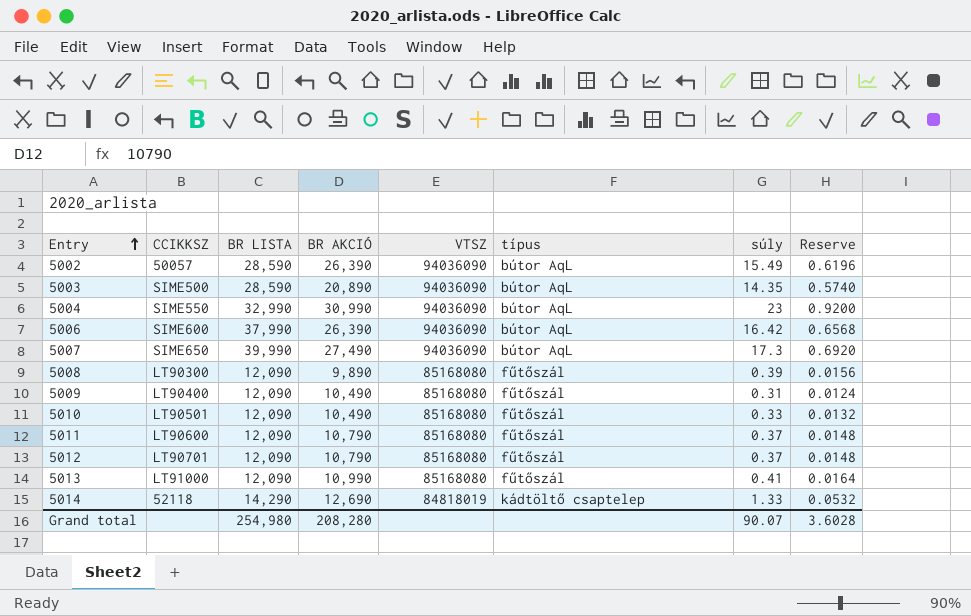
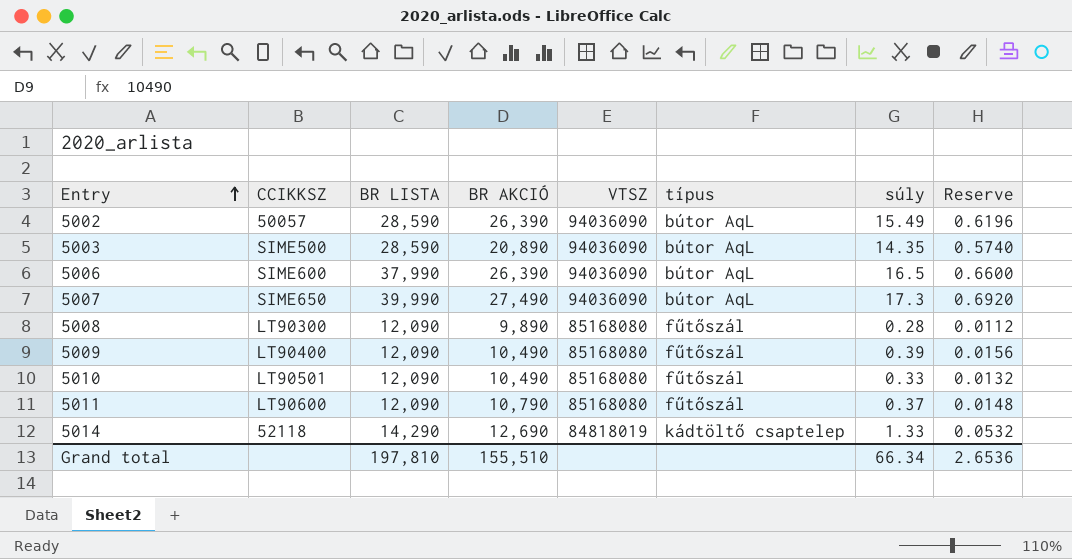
row 5004: SIME550 | 32,990 | 30,990 | 94036090 | bútor AqL | 23 | 0.9200 -> none
row 5012: LT90701 | 12,090 | 10,790 | 85168080 | fűtőszál | 0.37 | 0.0148 -> none
row 5013: LT91000 | 12,090 | 10,990 | 85168080 | fűtőszál | 0.41 | 0.0164 -> none
5006 | súly: 16.42 -> 16.5
5006 | Reserve: 0.6568 -> 0.6600
5008 | súly: 0.39 -> 0.28
5008 | Reserve: 0.0156 -> 0.0112
5009 | súly: 0.31 -> 0.39
5009 | Reserve: 0.0124 -> 0.0156
Grand total | BR LISTA: 254,980 -> 197,810
Grand total | BR AKCIÓ: 208,280 -> 155,510
Grand total | súly: 90.07 -> 66.34
Grand total | Reserve: 3.6028 -> 2.6536

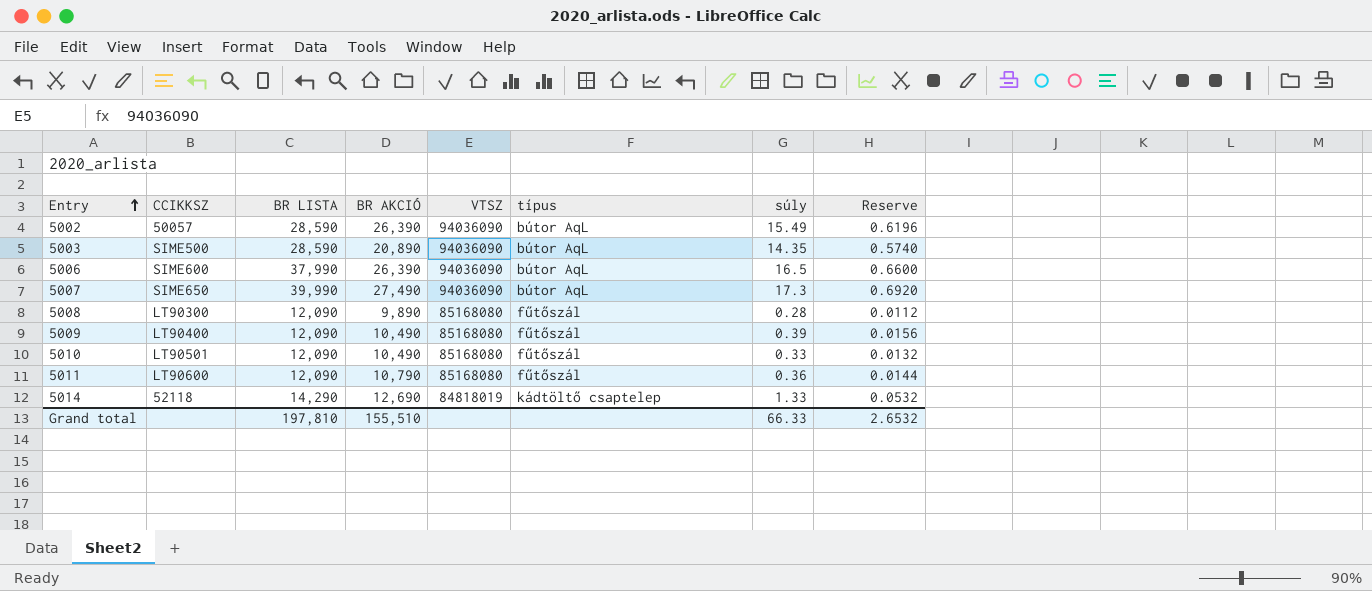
5011 | súly: 0.37 -> 0.36
5011 | Reserve: 0.0148 -> 0.0144
Grand total | súly: 66.34 -> 66.33
Grand total | Reserve: 2.6536 -> 2.6532

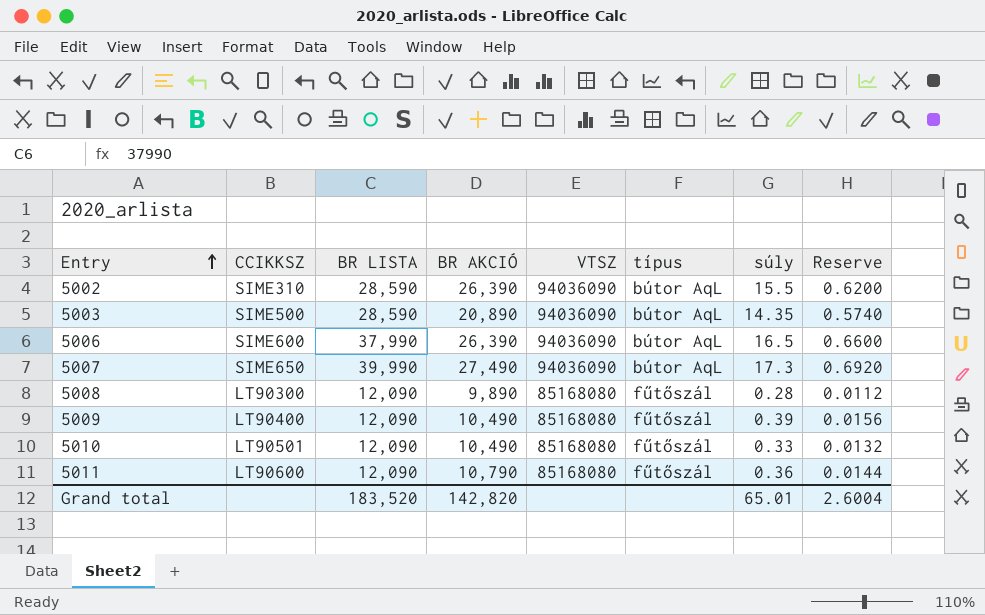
row 5014: 52118 | 14,290 | 12,690 | 84818019 | kádtöltő csaptelep | 1.33 | 0.0532 -> none
5002 | CCIKKSZ: 50057 -> SIME310
5002 | súly: 15.49 -> 15.5
5002 | Reserve: 0.6196 -> 0.6200
Grand total | BR LISTA: 197,810 -> 183,520
Grand total | BR AKCIÓ: 155,510 -> 142,820
Grand total | súly: 66.33 -> 65.01
Grand total | Reserve: 2.6532 -> 2.6004

